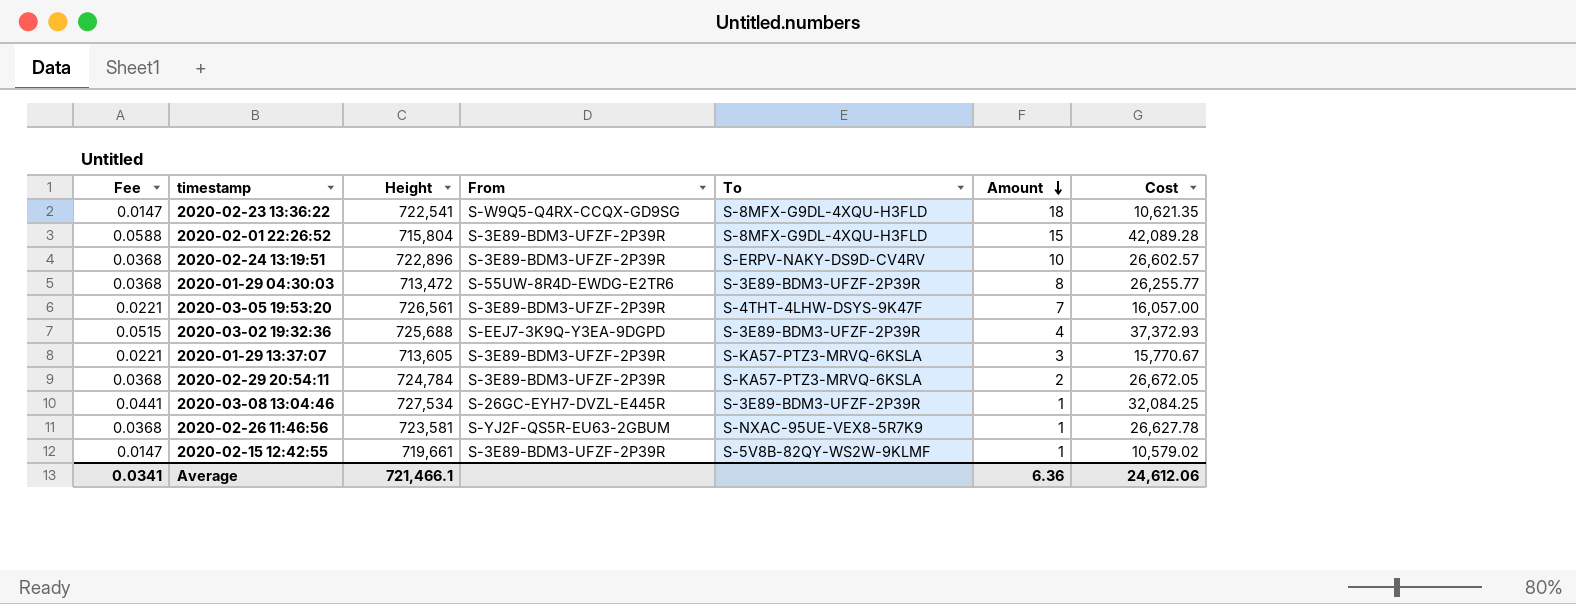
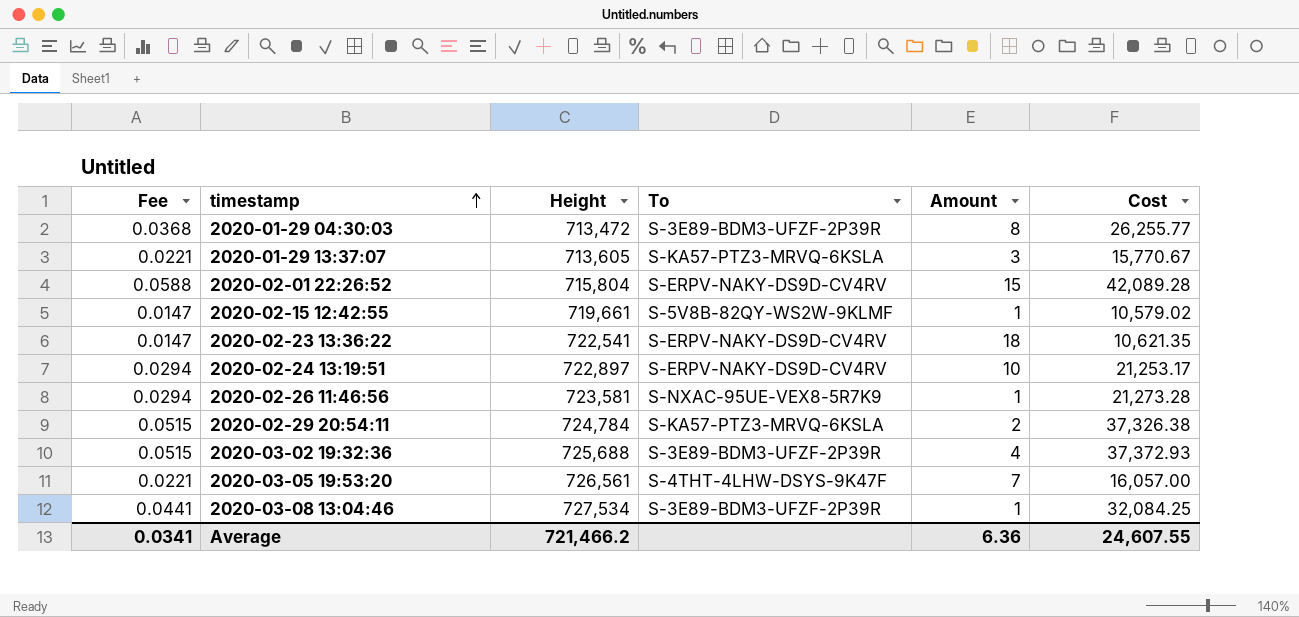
row order: Amount descending -> timestamp ascending
column From | position: 4 -> none
2020-02-01 22:26:52 | To: S-8MFX-G9DL-4XQU-H3FLD -> S-ERPV-NAKY-DS9D-CV4RV
2020-02-23 13:36:22 | To: S-8MFX-G9DL-4XQU-H3FLD -> S-ERPV-NAKY-DS9D-CV4RV
2020-02-24 13:19:51 | Fee: 0.0368 -> 0.0294
2020-02-24 13:19:51 | Height: 722,896 -> 722,897
2020-02-24 13:19:51 | Cost: 26,602.57 -> 21,253.17
2020-02-26 11:46:56 | Fee: 0.0368 -> 0.0294
2020-02-26 11:46:56 | Cost: 26,627.78 -> 21,273.28
2020-02-29 20:54:11 | Fee: 0.0368 -> 0.0515
2020-02-29 20:54:11 | Cost: 26,672.05 -> 37,326.38
Average | Height: 721,466.1 -> 721,466.2
Average | Cost: 24,612.06 -> 24,607.55

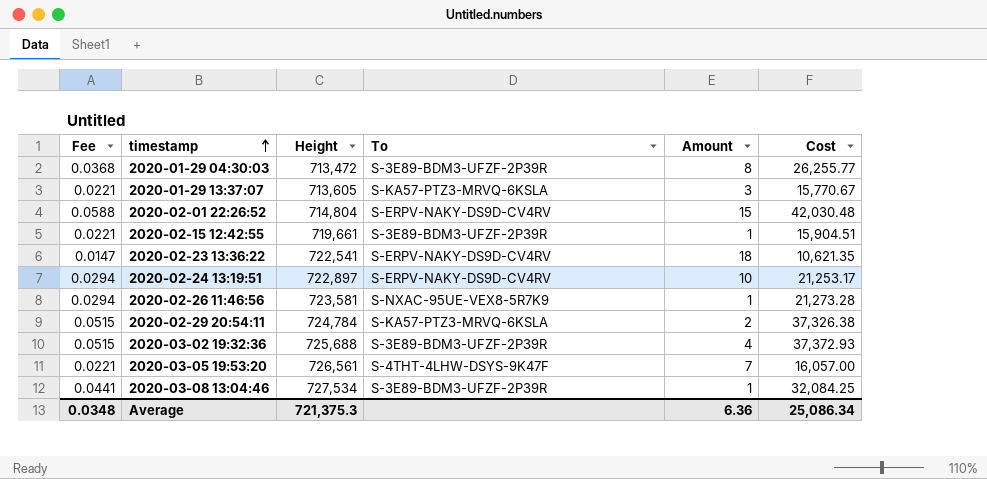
2020-02-01 22:26:52 | Height: 715,804 -> 714,804
2020-02-01 22:26:52 | Cost: 42,089.28 -> 42,030.48
2020-02-15 12:42:55 | Fee: 0.0147 -> 0.0221
2020-02-15 12:42:55 | To: S-5V8B-82QY-WS2W-9KLMF -> S-3E89-BDM3-UFZF-2P39R
2020-02-15 12:42:55 | Cost: 10,579.02 -> 15,904.51
Average | Fee: 0.0341 -> 0.0348
Average | Height: 721,466.2 -> 721,375.3
Average | Cost: 24,607.55 -> 25,086.34

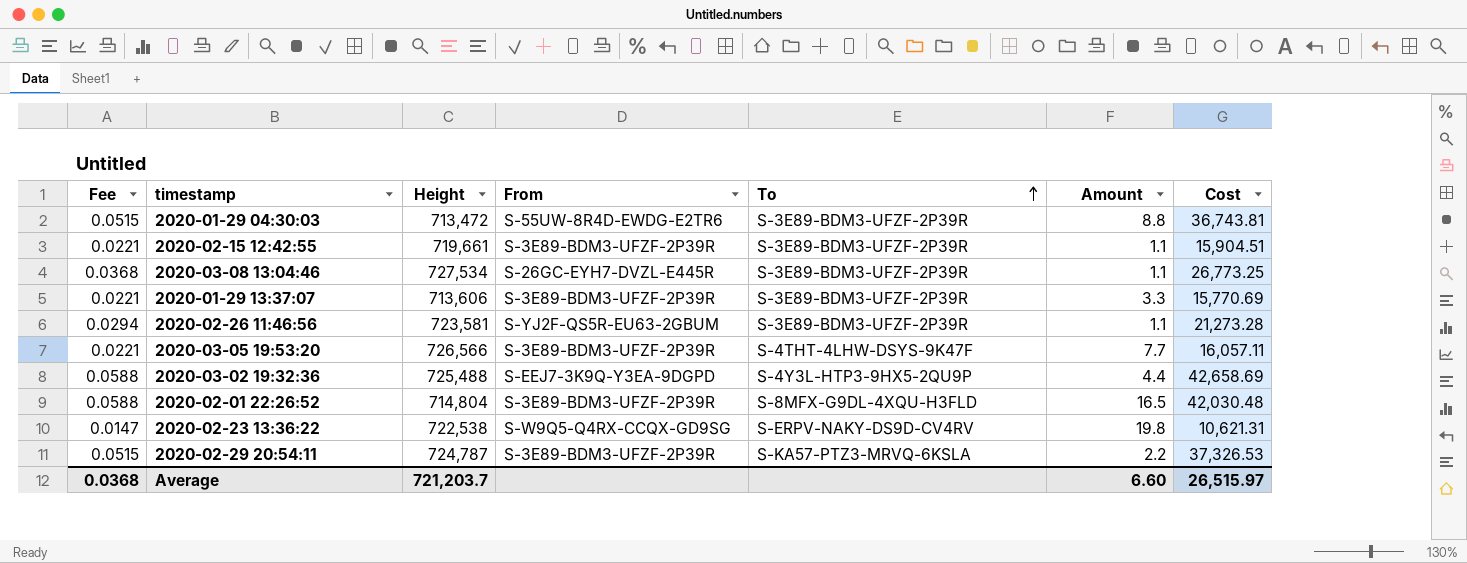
row order: timestamp ascending -> To ascending
column From | position: none -> 4
row 2020-02-24 13:19:51: 0.0294 | 722,897 | S-ERPV-NAKY-DS9D-CV4RV | 10 | 21,253.17 -> none
2020-01-29 04:30:03 | Fee: 0.0368 -> 0.0515
2020-01-29 04:30:03 | Amount: 8 -> 8.8
2020-01-29 04:30:03 | Cost: 26,255.77 -> 36,743.81
2020-02-15 12:42:55 | Amount: 1 -> 1.1
2020-03-08 13:04:46 | Fee: 0.0441 -> 0.0368
2020-03-08 13:04:46 | Amount: 1 -> 1.1
2020-03-08 13:04:46 | Cost: 32,084.25 -> 26,773.25
2020-01-29 13:37:07 | Height: 713,605 -> 713,606
2020-01-29 13:37:07 | To: S-KA57-PTZ3-MRVQ-6KSLA -> S-3E89-BDM3-UFZF-2P39R
2020-01-29 13:37:07 | Amount: 3 -> 3.3
2020-01-29 13:37:07 | Cost: 15,770.67 -> 15,770.69
2020-02-26 11:46:56 | To: S-NXAC-95UE-VEX8-5R7K9 -> S-3E89-BDM3-UFZF-2P39R
2020-02-26 11:46:56 | Amount: 1 -> 1.1
2020-03-05 19:53:20 | Height: 726,561 -> 726,566
2020-03-05 19:53:20 | Amount: 7 -> 7.7
2020-03-05 19:53:20 | Cost: 16,057.00 -> 16,057.11
2020-03-02 19:32:36 | Fee: 0.0515 -> 0.0588
2020-03-02 19:32:36 | Height: 725,688 -> 725,488
2020-03-02 19:32:36 | To: S-3E89-BDM3-UFZF-2P39R -> S-4Y3L-HTP3-9HX5-2QU9P
2020-03-02 19:32:36 | Amount: 4 -> 4.4
2020-03-02 19:32:36 | Cost: 37,372.93 -> 42,658.69
2020-02-01 22:26:52 | To: S-ERPV-NAKY-DS9D-CV4RV -> S-8MFX-G9DL-4XQU-H3FLD
2020-02-01 22:26:52 | Amount: 15 -> 16.5
2020-02-23 13:36:22 | Height: 722,541 -> 722,538
2020-02-23 13:36:22 | Amount: 18 -> 19.8
2020-02-23 13:36:22 | Cost: 10,621.35 -> 10,621.31
2020-02-29 20:54:11 | Height: 724,784 -> 724,787
2020-02-29 20:54:11 | Amount: 2 -> 2.2
2020-02-29 20:54:11 | Cost: 37,326.38 -> 37,326.53
Average | Fee: 0.0348 -> 0.0368
Average | Height: 721,375.3 -> 721,203.7
Average | Amount: 6.36 -> 6.60
Average | Cost: 25,086.34 -> 26,515.97

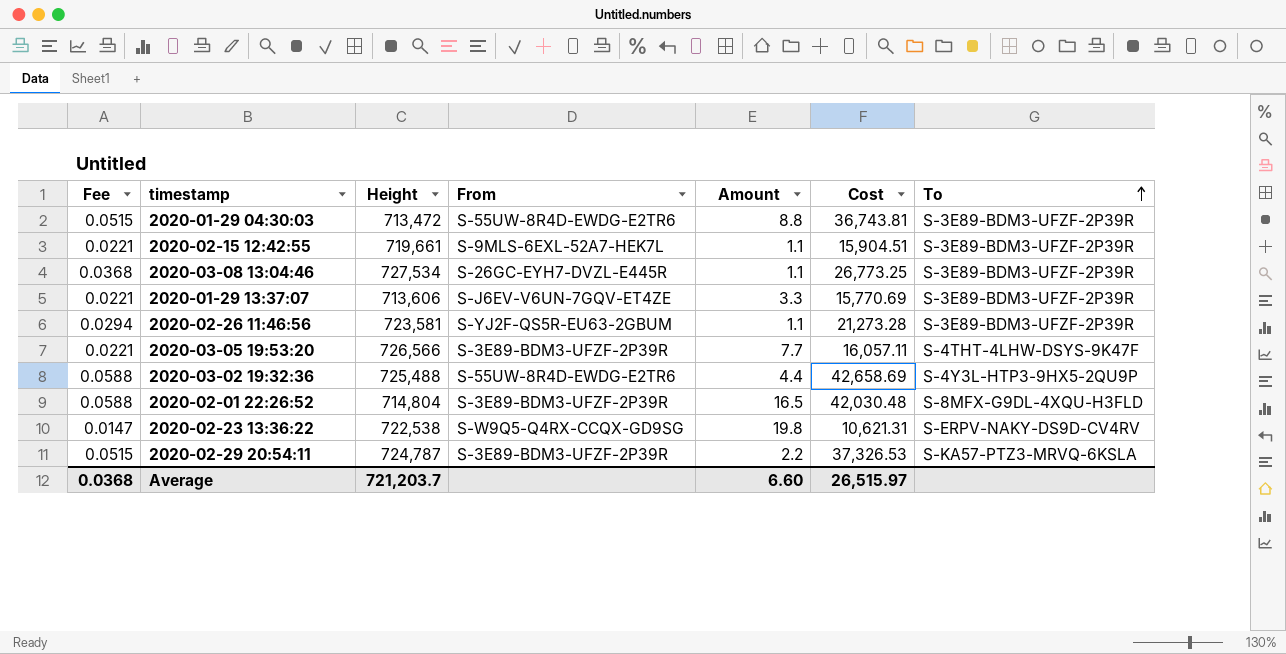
column To | position: 5 -> 7
2020-02-15 12:42:55 | From: S-3E89-BDM3-UFZF-2P39R -> S-9MLS-6EXL-52A7-HEK7L
2020-01-29 13:37:07 | From: S-3E89-BDM3-UFZF-2P39R -> S-J6EV-V6UN-7GQV-ET4ZE
2020-03-02 19:32:36 | From: S-EEJ7-3K9Q-Y3EA-9DGPD -> S-55UW-8R4D-EWDG-E2TR6

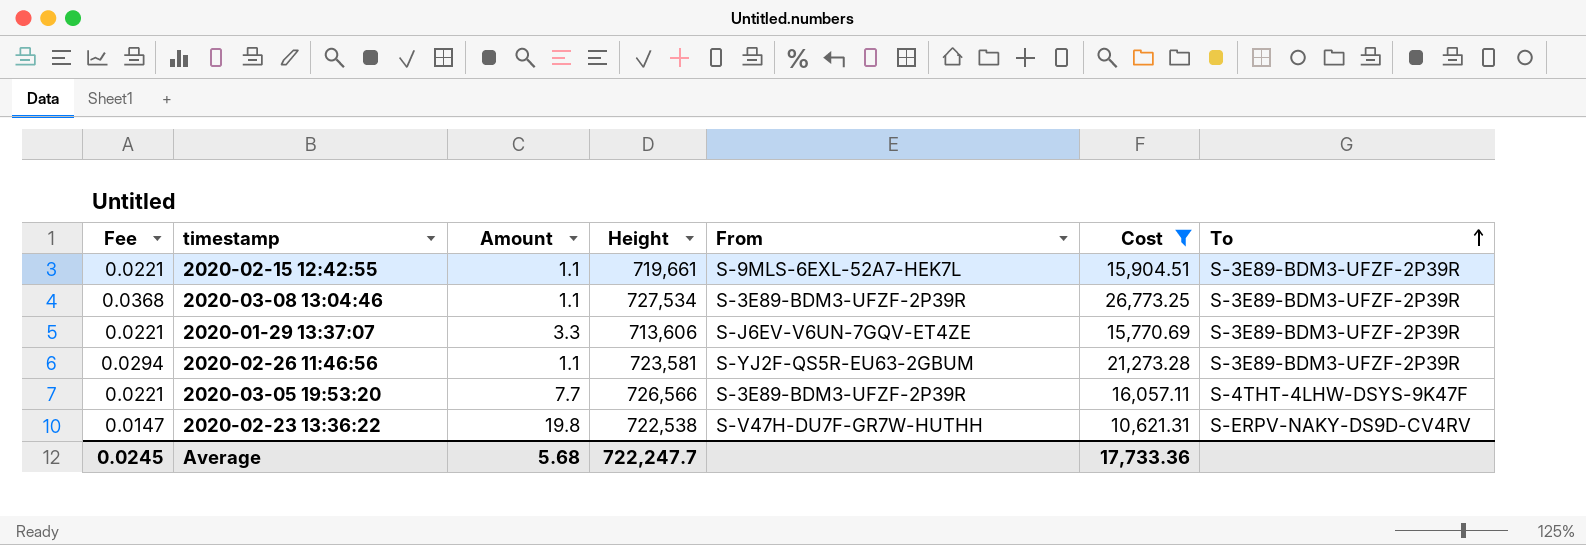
filter: none -> Cost <= 26,773.25
column Amount | position: 5 -> 3
2020-03-08 13:04:46 | From: S-26GC-EYH7-DVZL-E445R -> S-3E89-BDM3-UFZF-2P39R
2020-02-23 13:36:22 | From: S-W9Q5-Q4RX-CCQX-GD9SG -> S-V47H-DU7F-GR7W-HUTHH
Average | Fee: 0.0368 -> 0.0245
Average | Amount: 6.60 -> 5.68
Average | Height: 721,203.7 -> 722,247.7
Average | Cost: 26,515.97 -> 17,733.36

